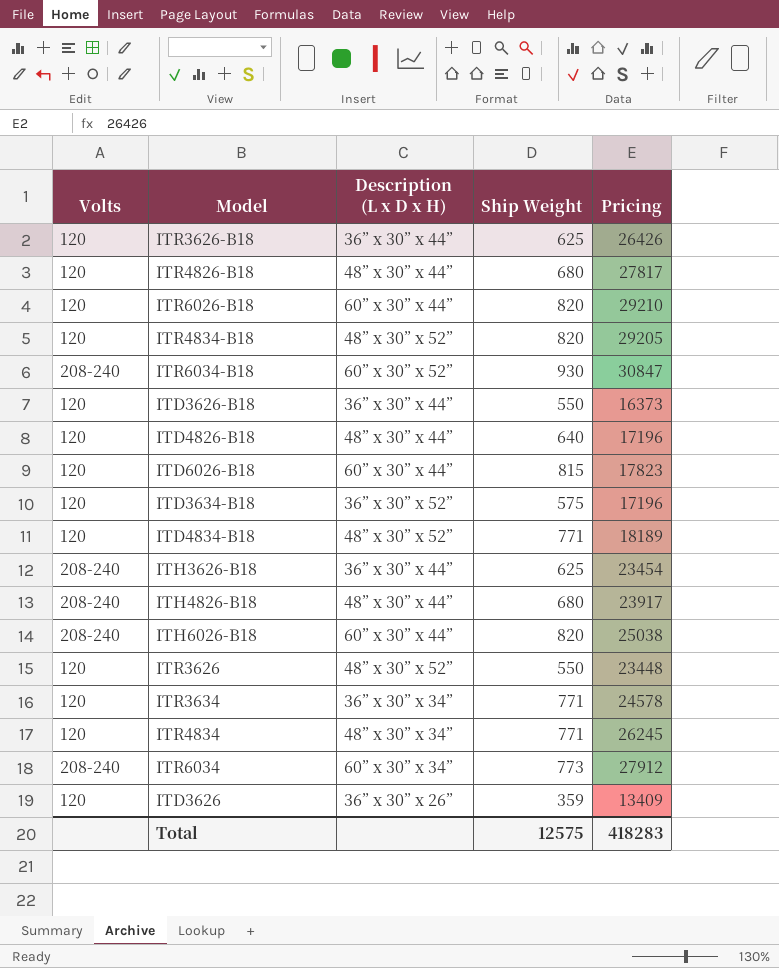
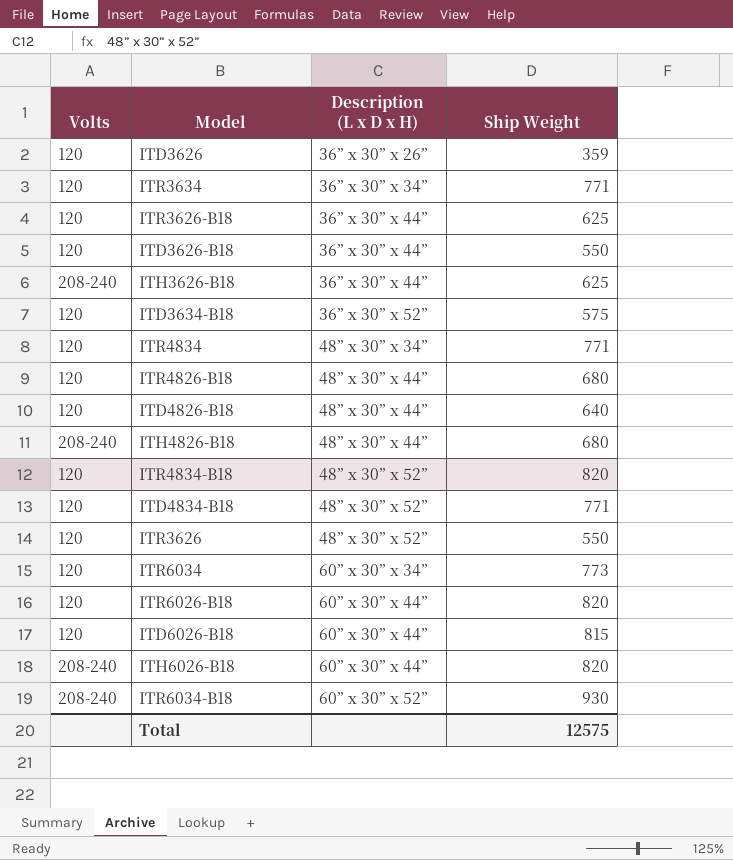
row order: none -> Description (L x D x H) ascending
column Pricing | position: 5 -> none
ITR6034 | Volts: 208-240 -> 120

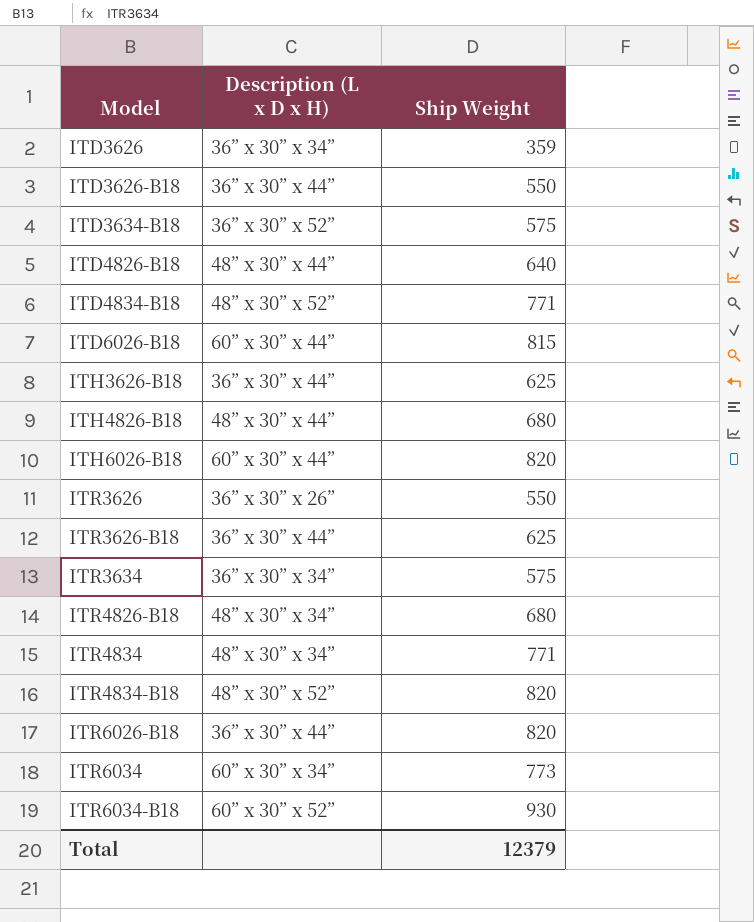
row order: Description (L x D x H) ascending -> Model ascending
column Volts | position: 1 -> none
ITD3626 | Description (L x D x H): 36” x 30” x 26” -> 36” x 30” x 34”
ITR3626 | Description (L x D x H): 48” x 30” x 52” -> 36” x 30” x 26”
ITR3634 | Ship Weight: 771 -> 575
ITR4826-B18 | Description (L x D x H): 48” x 30” x 44” -> 48” x 30” x 34”
ITR6026-B18 | Description (L x D x H): 60” x 30” x 44” -> 36” x 30” x 44”
Total | Ship Weight: 12575 -> 12379

